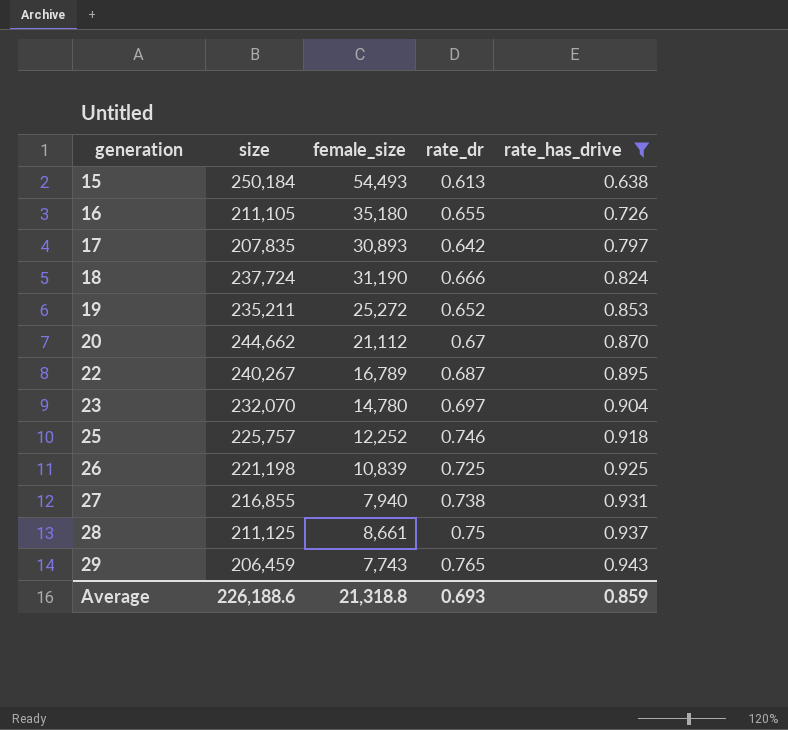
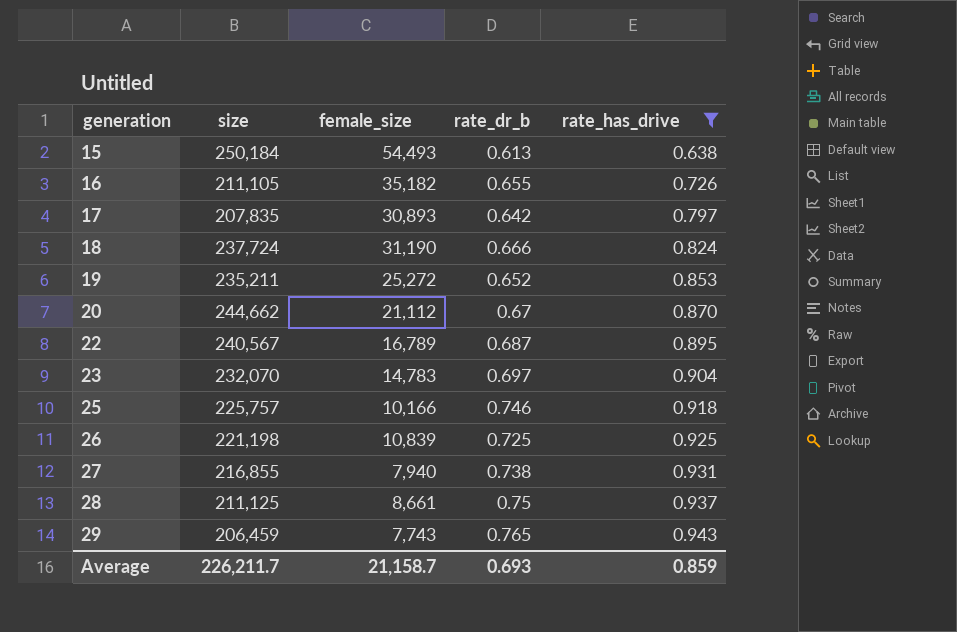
column name: rate_dr -> rate_dr_b
16 | female_size: 35,180 -> 35,182
22 | size: 240,267 -> 240,567
23 | female_size: 14,780 -> 14,783
25 | female_size: 12,252 -> 10,166
Average | size: 226,188.6 -> 226,211.7
Average | female_size: 21,318.8 -> 21,158.7

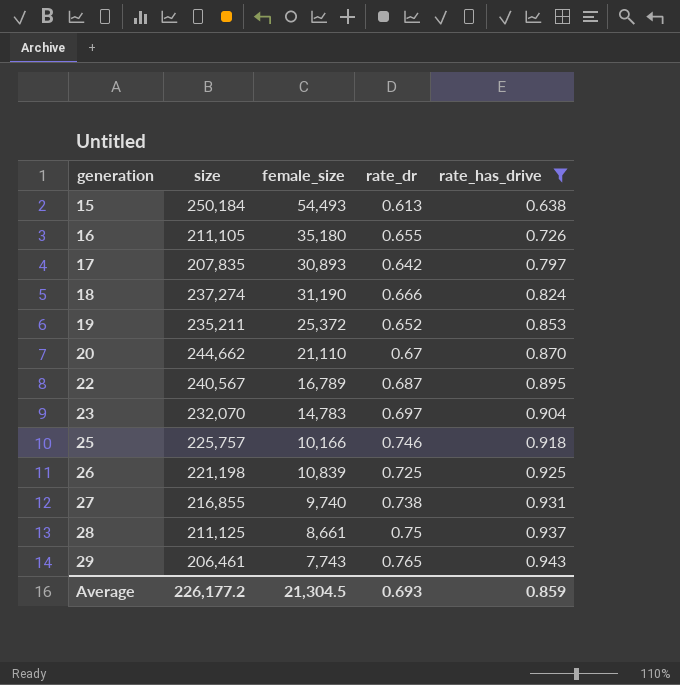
column name: rate_dr_b -> rate_dr
16 | female_size: 35,182 -> 35,180
18 | size: 237,724 -> 237,274
19 | female_size: 25,272 -> 25,372
20 | female_size: 21,112 -> 21,110
27 | female_size: 7,940 -> 9,740
29 | size: 206,459 -> 206,461
Average | size: 226,211.7 -> 226,177.2
Average | female_size: 21,158.7 -> 21,304.5

